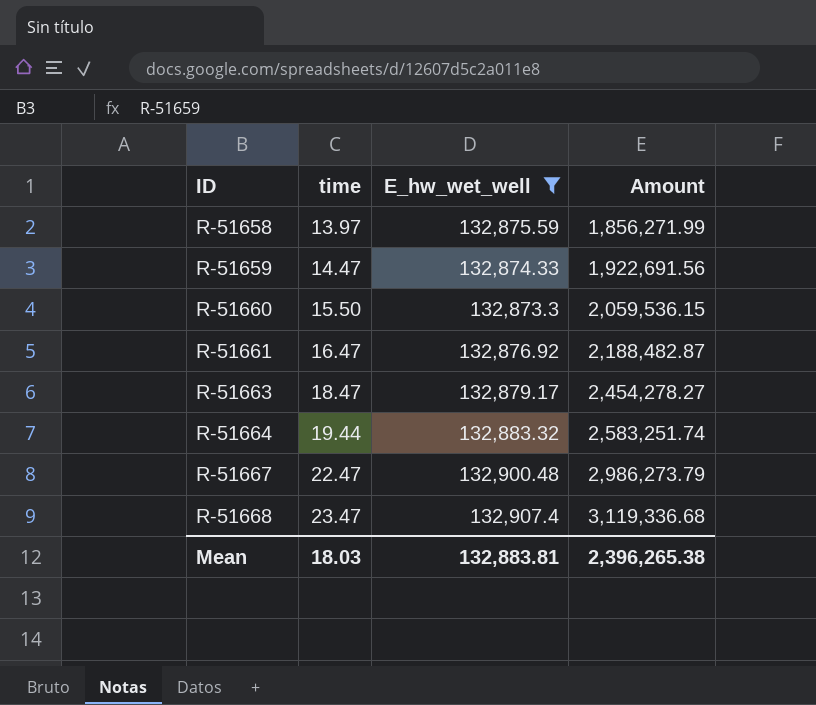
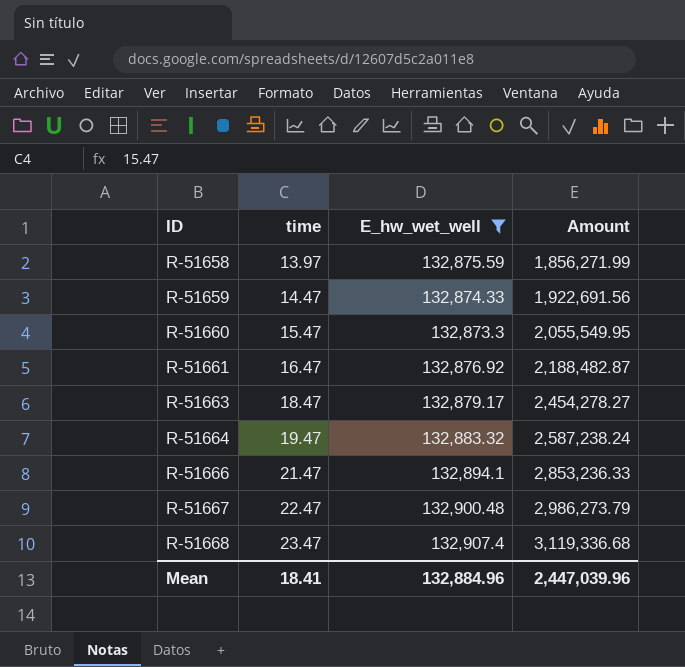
R-51660 | time: 15.50 -> 15.47
R-51660 | Amount: 2,059,536.15 -> 2,055,549.95
R-51664 | time: 19.44 -> 19.47
R-51664 | Amount: 2,583,251.74 -> 2,587,238.24
row R-51666: none -> 21.47 | 132,894.1 | 2,853,236.33
Mean | time: 18.03 -> 18.41
Mean | E_hw_wet_well: 132,883.81 -> 132,884.96
Mean | Amount: 2,396,265.38 -> 2,447,039.96

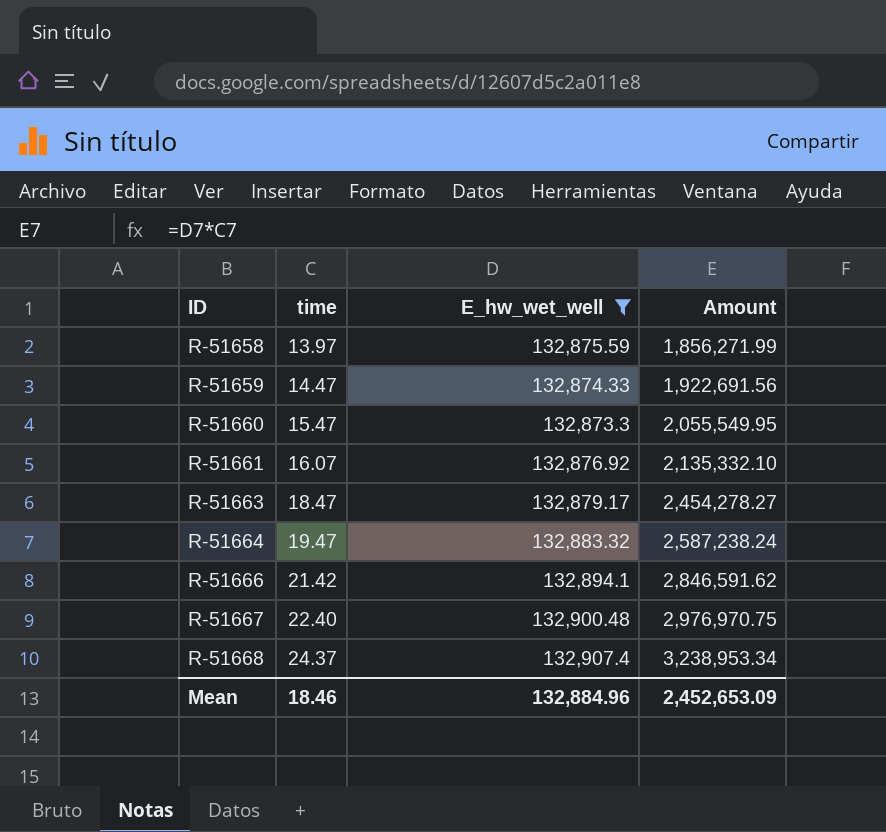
R-51661 | time: 16.47 -> 16.07
R-51661 | Amount: 2,188,482.87 -> 2,135,332.10
R-51666 | time: 21.47 -> 21.42
R-51666 | Amount: 2,853,236.33 -> 2,846,591.62
R-51667 | time: 22.47 -> 22.40
R-51667 | Amount: 2,986,273.79 -> 2,976,970.75
R-51668 | time: 23.47 -> 24.37
R-51668 | Amount: 3,119,336.68 -> 3,238,953.34
Mean | time: 18.41 -> 18.46
Mean | Amount: 2,447,039.96 -> 2,452,653.09

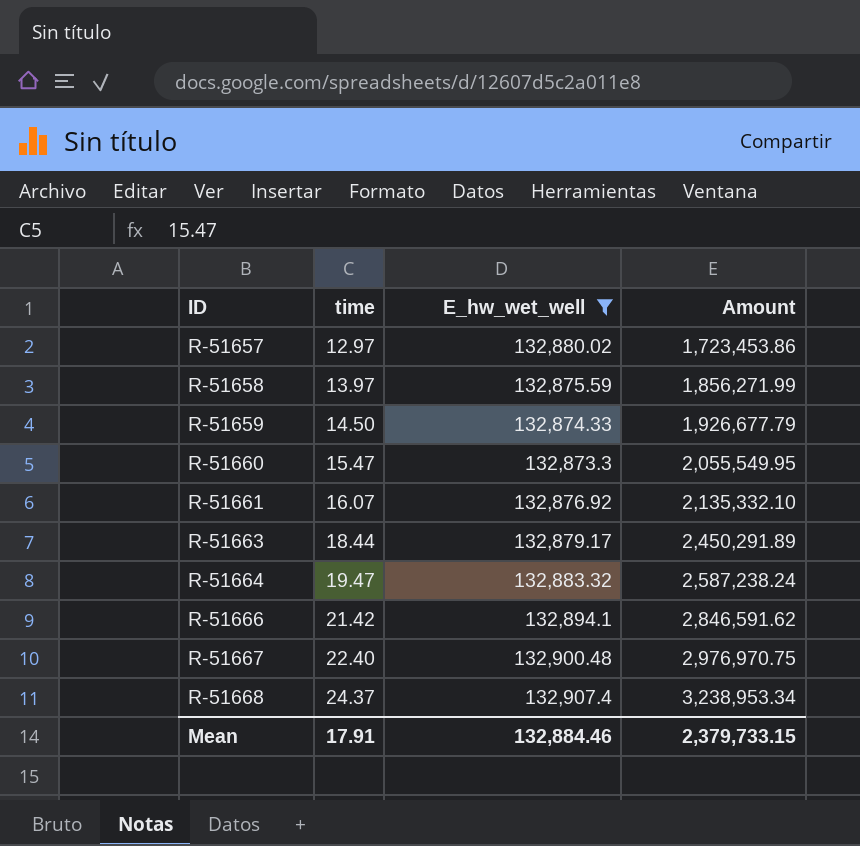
row R-51657: none -> 12.97 | 132,880.02 | 1,723,453.86
R-51659 | time: 14.47 -> 14.50
R-51659 | Amount: 1,922,691.56 -> 1,926,677.79
R-51663 | time: 18.47 -> 18.44
R-51663 | Amount: 2,454,278.27 -> 2,450,291.89
Mean | time: 18.46 -> 17.91
Mean | E_hw_wet_well: 132,884.96 -> 132,884.46
Mean | Amount: 2,452,653.09 -> 2,379,733.15

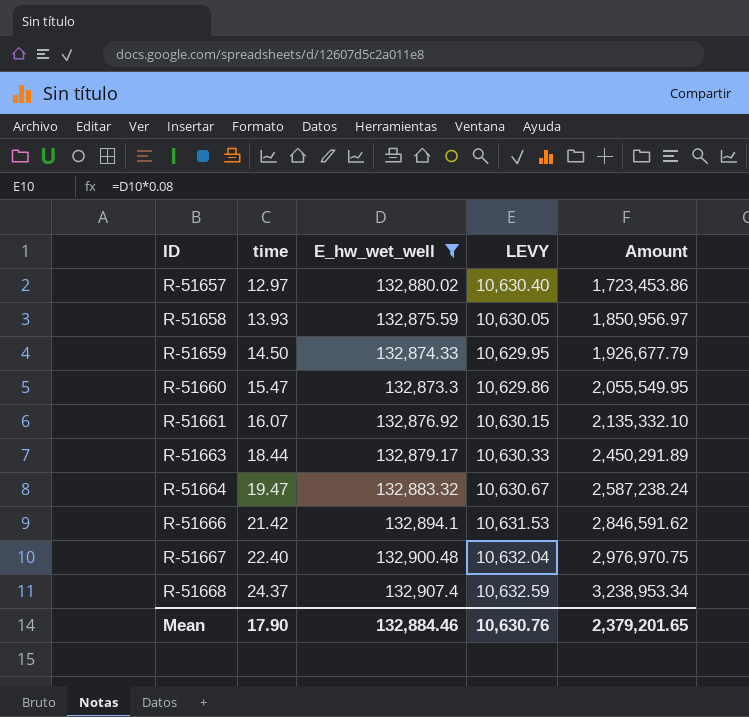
column LEVY | formula: none -> [E_hw_wet_well] * 0.08
R-51658 | time: 13.97 -> 13.93
R-51658 | Amount: 1,856,271.99 -> 1,850,956.97
Mean | time: 17.91 -> 17.90
Mean | Amount: 2,379,733.15 -> 2,379,201.65

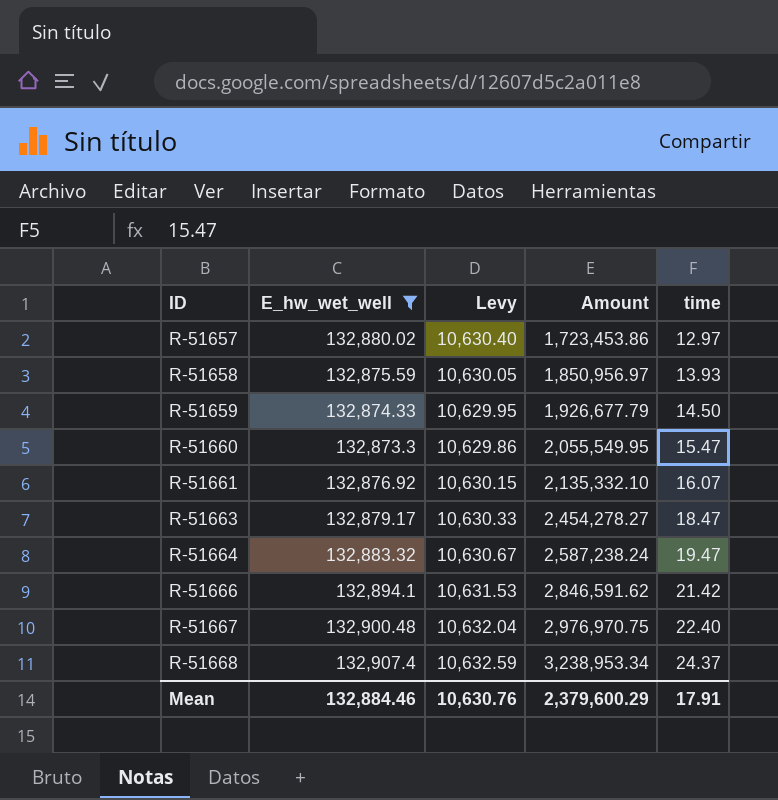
column name: LEVY -> Levy
column time | position: 2 -> 5
R-51663 | Amount: 2,450,291.89 -> 2,454,278.27
R-51663 | time: 18.44 -> 18.47
Mean | Amount: 2,379,201.65 -> 2,379,600.29
Mean | time: 17.90 -> 17.91

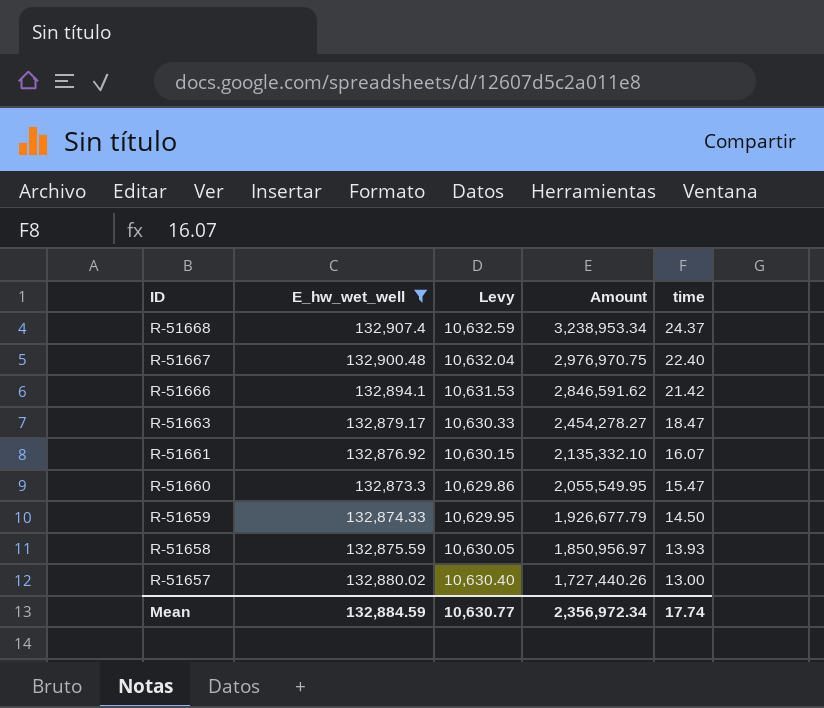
row order: ID ascending -> ID descending
row R-51664: 132,883.32 | 10,630.67 | 2,587,238.24 | 19.47 -> none
R-51657 | Amount: 1,723,453.86 -> 1,727,440.26
R-51657 | time: 12.97 -> 13.00
Mean | E_hw_wet_well: 132,884.46 -> 132,884.59
Mean | Levy: 10,630.76 -> 10,630.77
Mean | Amount: 2,379,600.29 -> 2,356,972.34
Mean | time: 17.91 -> 17.74

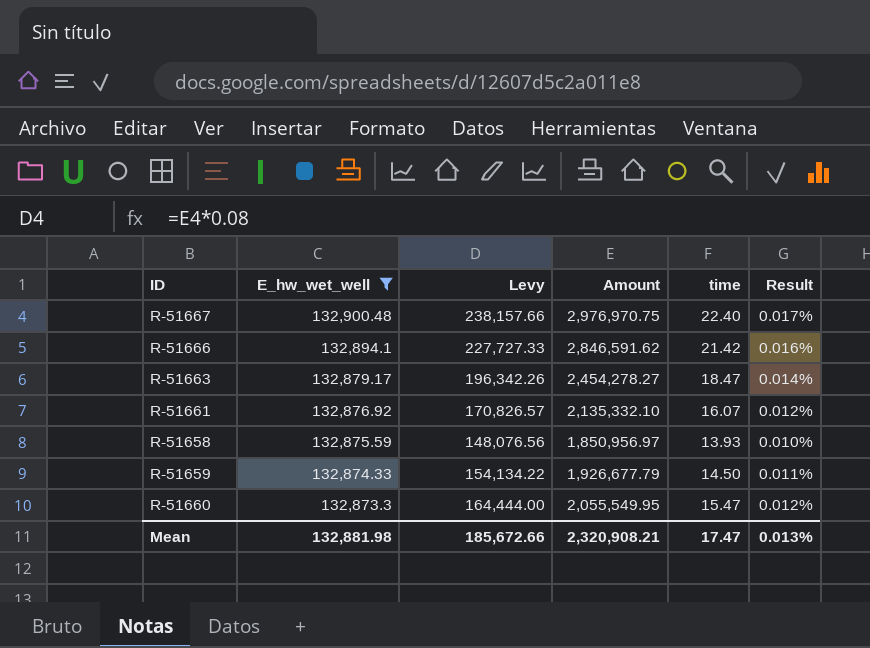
row order: ID descending -> E_hw_wet_well descending
column Levy | formula: [E_hw_wet_well] * 0.08 -> [Amount] * 0.08
column Result | formula: none -> [time] / [E_hw_wet_well]
row R-51668: 132,907.4 | 10,632.59 | 3,238,953.34 | 24.37 -> none
row R-51657: 132,880.02 | 10,630.40 | 1,727,440.26 | 13.00 -> none
Mean | E_hw_wet_well: 132,884.59 -> 132,881.98
Mean | Levy: 10,630.77 -> 185,672.66
Mean | Amount: 2,356,972.34 -> 2,320,908.21
Mean | time: 17.74 -> 17.47

